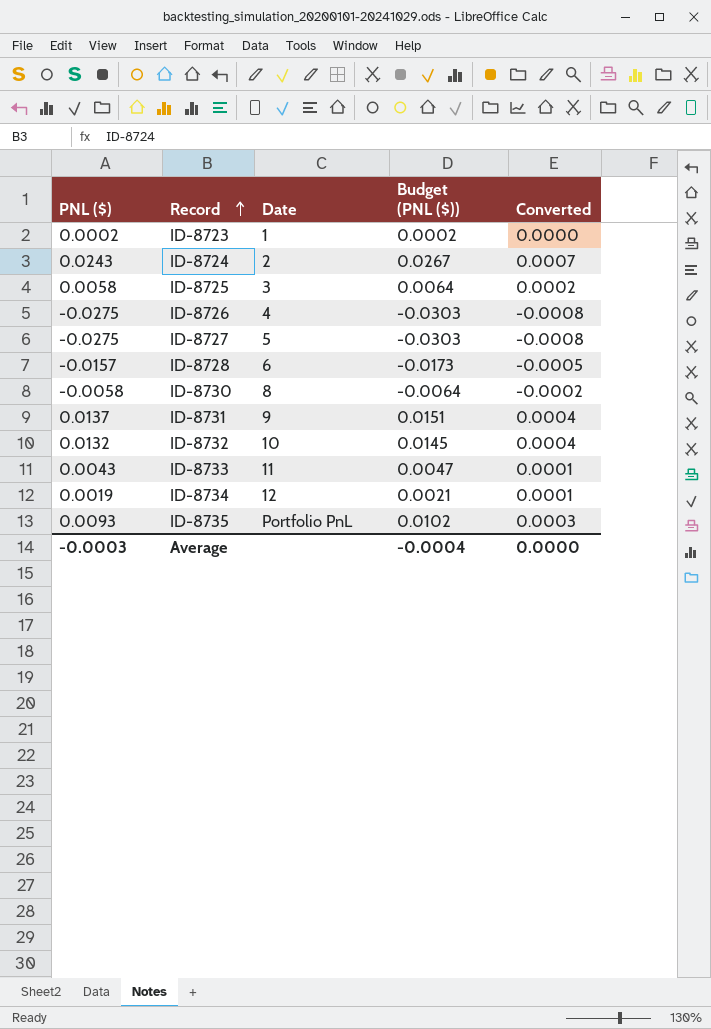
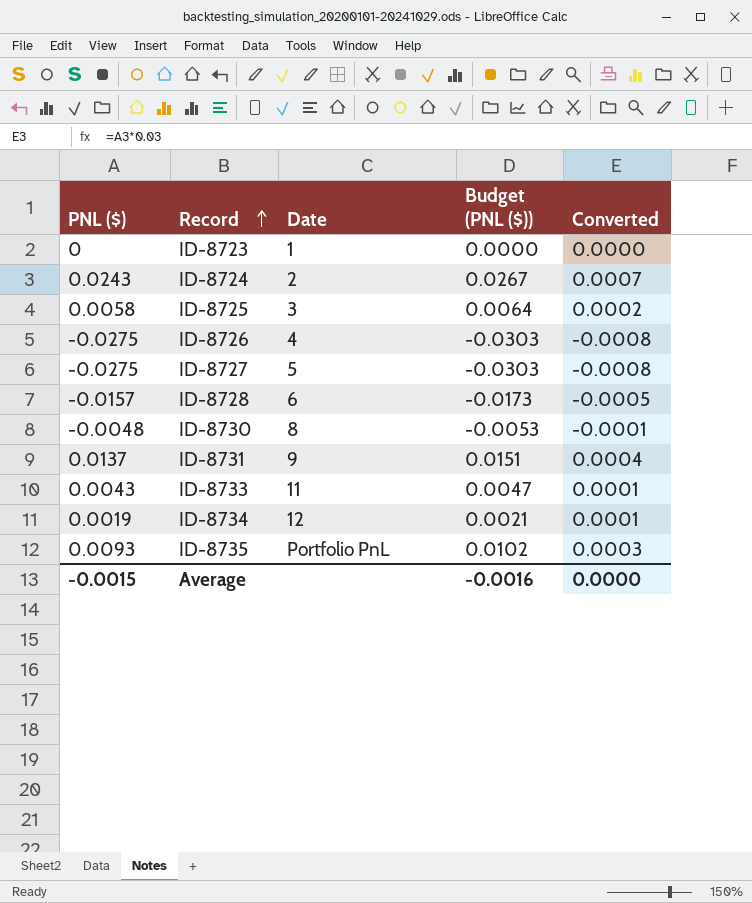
row ID-8732: 0.0132 | 10 | 0.0145 | 0.0004 -> none
ID-8723 | PNL ($): 0.0002 -> 0
ID-8723 | Budget (PNL ($)): 0.0002 -> 0.0000
ID-8730 | PNL ($): -0.0058 -> -0.0048
ID-8730 | Budget (PNL ($)): -0.0064 -> -0.0053
ID-8730 | Converted: -0.0002 -> -0.0001
Average | PNL ($): -0.0003 -> -0.0015
Average | Budget (PNL ($)): -0.0004 -> -0.0016

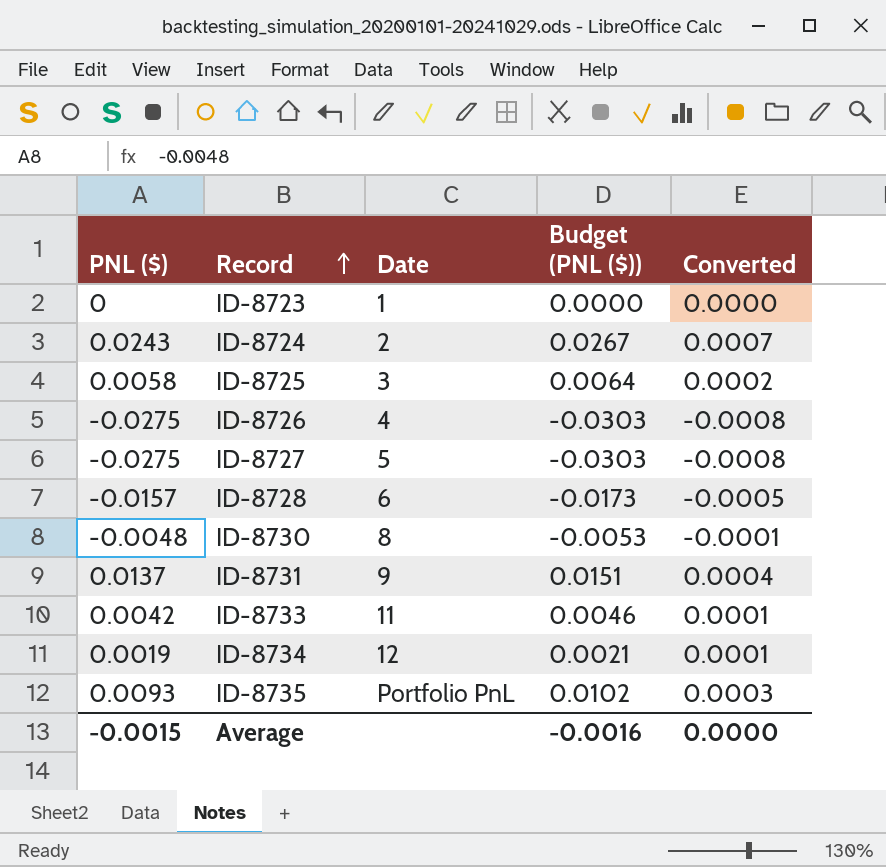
ID-8733 | PNL ($): 0.0043 -> 0.0042
ID-8733 | Budget (PNL ($)): 0.0047 -> 0.0046

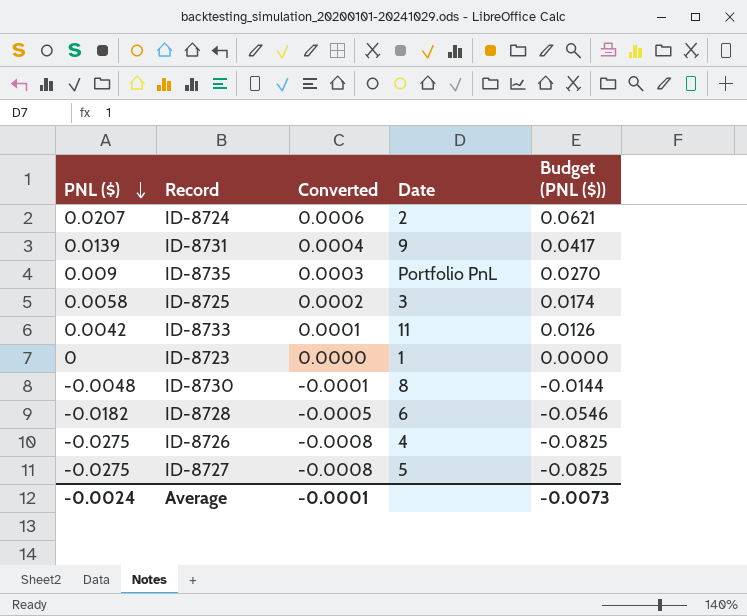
row order: Record ascending -> PNL ($) descending
column Converted | position: 5 -> 3
column Budget (PNL ($)) | formula: [PNL ($)] * 1.1 -> [PNL ($)] * 3
row ID-8734: 0.0019 | 12 | 0.0021 | 0.0001 -> none
ID-8724 | PNL ($): 0.0243 -> 0.0207
ID-8724 | Converted: 0.0007 -> 0.0006
ID-8731 | PNL ($): 0.0137 -> 0.0139
ID-8735 | PNL ($): 0.0093 -> 0.009
ID-8728 | PNL ($): -0.0157 -> -0.0182
Average | PNL ($): -0.0015 -> -0.0024
Average | Converted: 0.0000 -> -0.0001
Average | Budget (PNL ($)): -0.0016 -> -0.0073

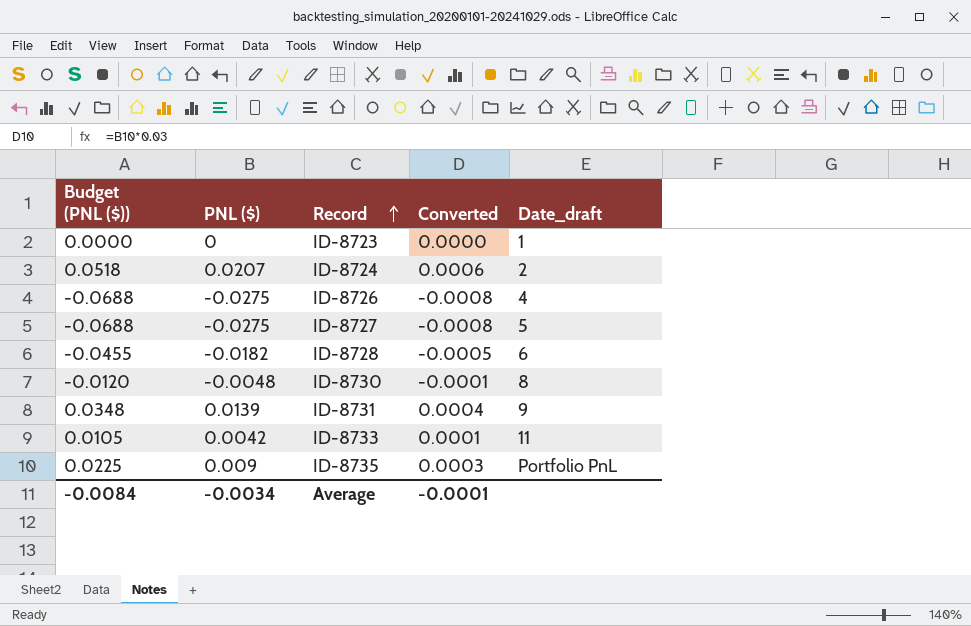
row order: PNL ($) descending -> Record ascending
column Budget (PNL ($)) | formula: [PNL ($)] * 3 -> [PNL ($)] * 2.5
column Budget (PNL ($)) | position: 5 -> 1
column name: Date -> Date_draft
row ID-8725: 0.0058 | 0.0002 | 3 | 0.0174 -> none
Average | Budget (PNL ($)): -0.0073 -> -0.0084
Average | PNL ($): -0.0024 -> -0.0034

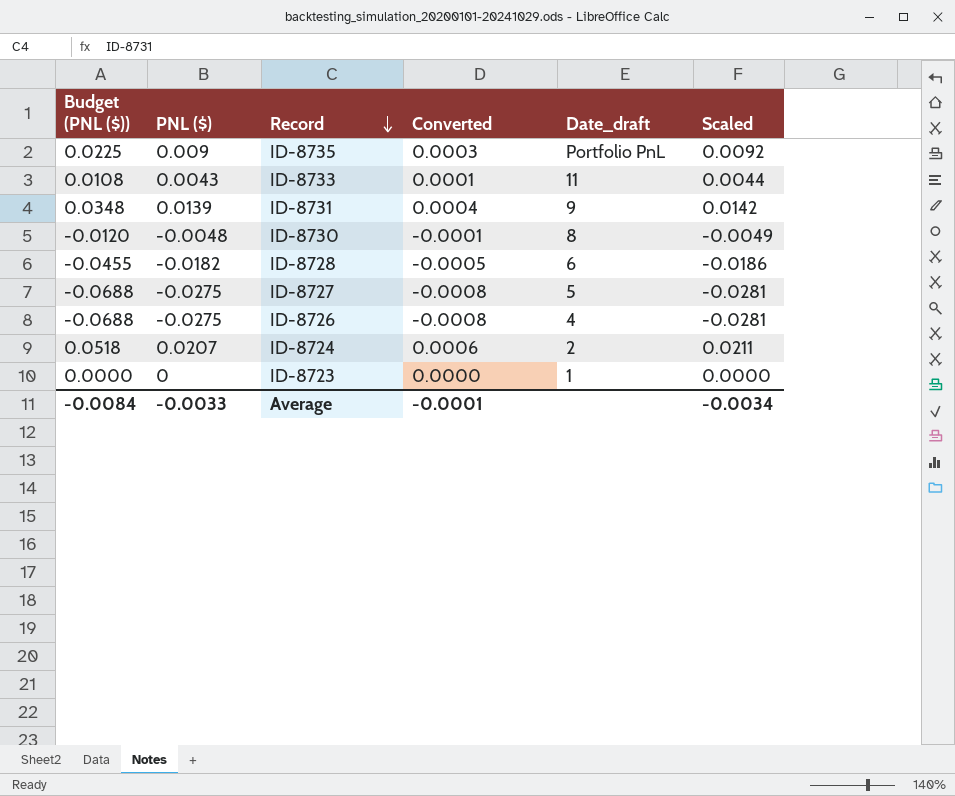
row order: Record ascending -> Record descending
column Scaled | formula: none -> [PNL ($)] * 1.02
ID-8733 | Budget (PNL ($)): 0.0105 -> 0.0108
ID-8733 | PNL ($): 0.0042 -> 0.0043
Average | PNL ($): -0.0034 -> -0.0033

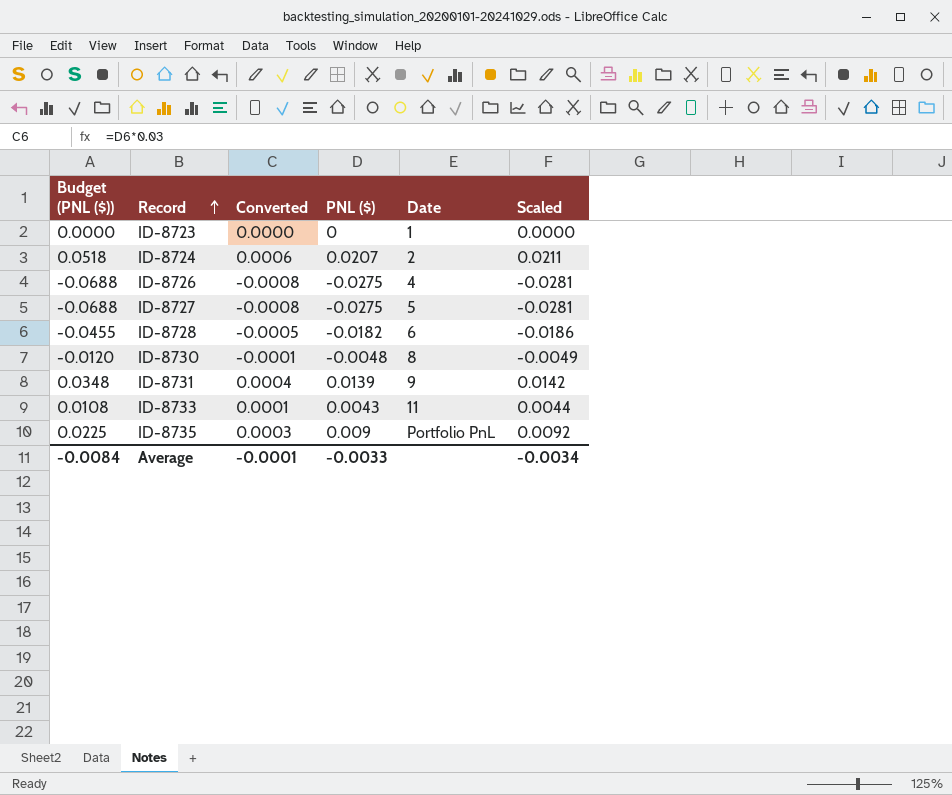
row order: Record descending -> Record ascending
column PNL ($) | position: 2 -> 4
column name: Date_draft -> Date

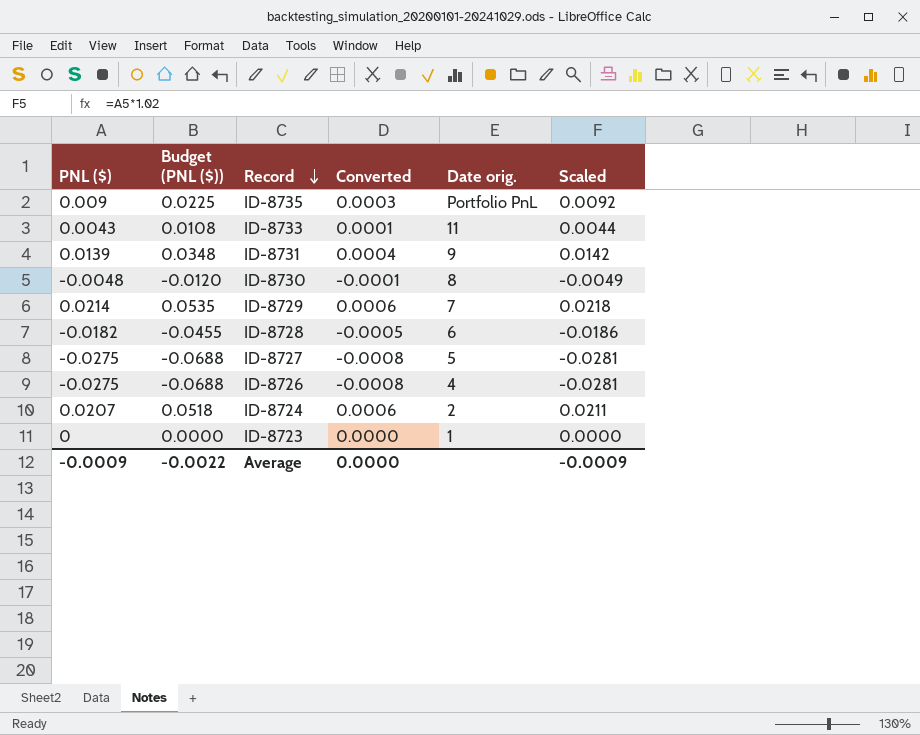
row order: Record ascending -> Record descending
column PNL ($) | position: 4 -> 1
column name: Date -> Date orig.
row ID-8729: none -> 0.0214 | 0.0535 | 0.0006 | 7 | 0.0218
Average | PNL ($): -0.0033 -> -0.0009
Average | Budget (PNL ($)): -0.0084 -> -0.0022
Average | Converted: -0.0001 -> 0.0000
Average | Scaled: -0.0034 -> -0.0009

